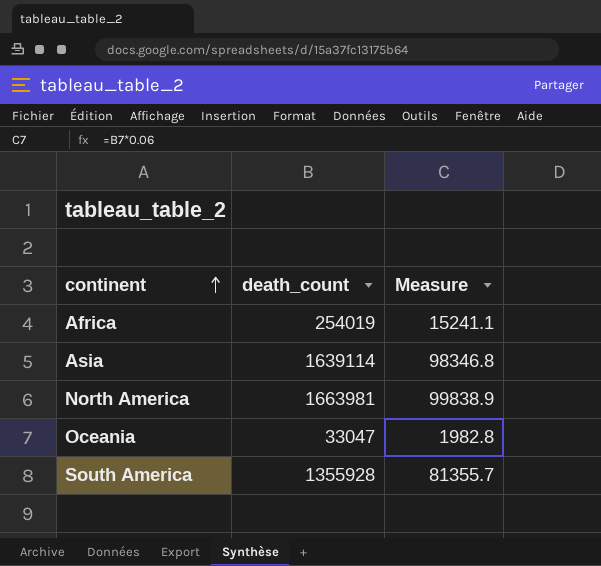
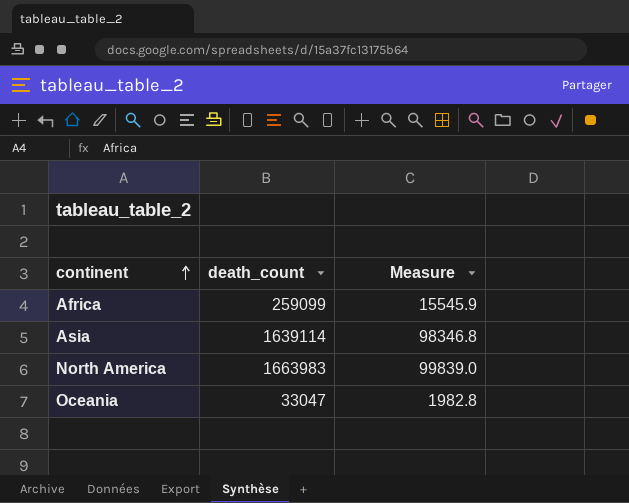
row South America: 1355928 | 81355.7 -> none
Africa | death_count: 254019 -> 259099
Africa | Measure: 15241.1 -> 15545.9
North America | death_count: 1663981 -> 1663983
North America | Measure: 99838.9 -> 99839.0

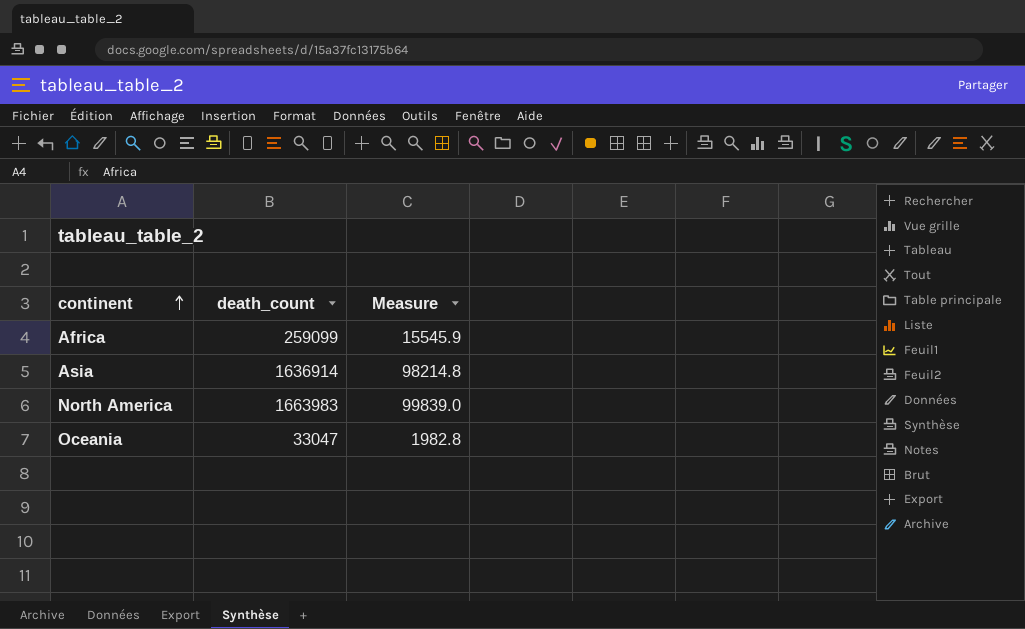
Asia | death_count: 1639114 -> 1636914
Asia | Measure: 98346.8 -> 98214.8

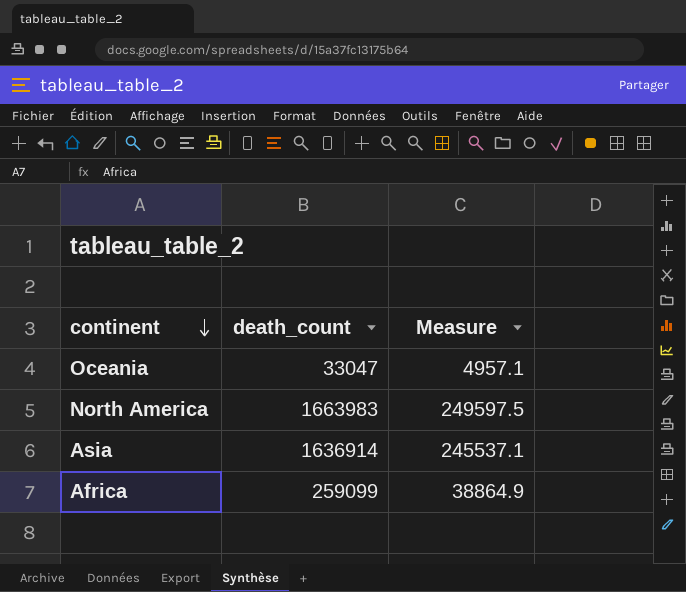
row order: continent ascending -> continent descending
column Measure | formula: [death_count] * 0.06 -> [death_count] * 0.15

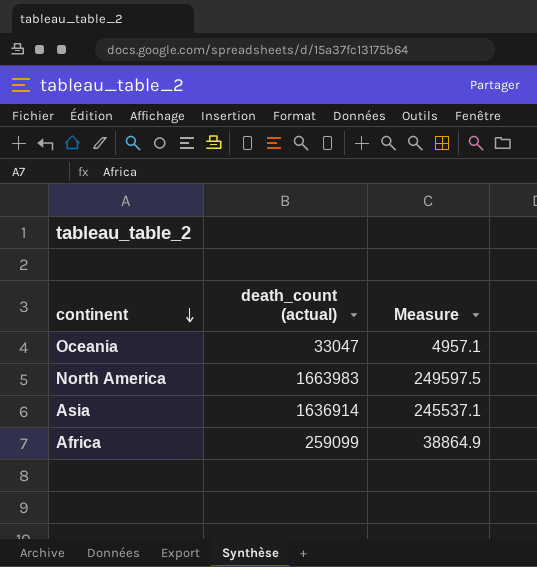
column name: death_count -> death_count (actual)

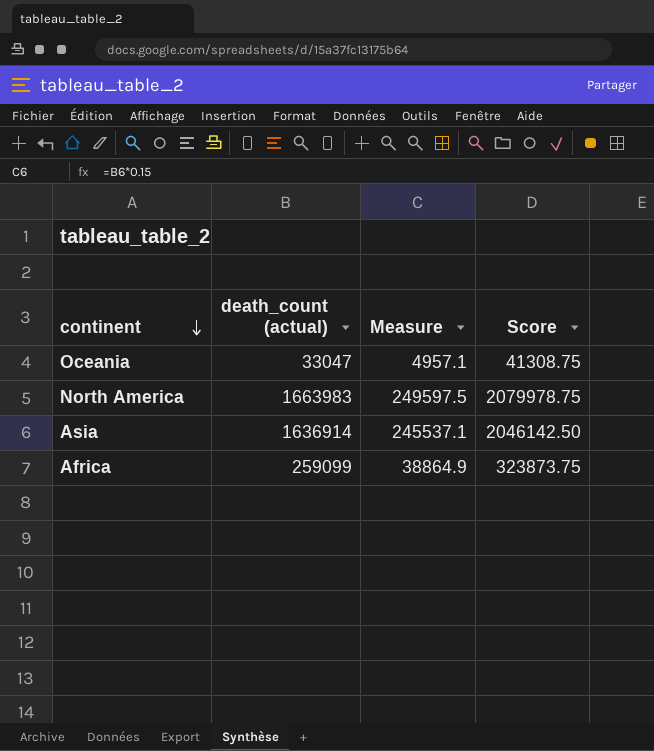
column Score | formula: none -> [death_count (actual)] * 1.25

